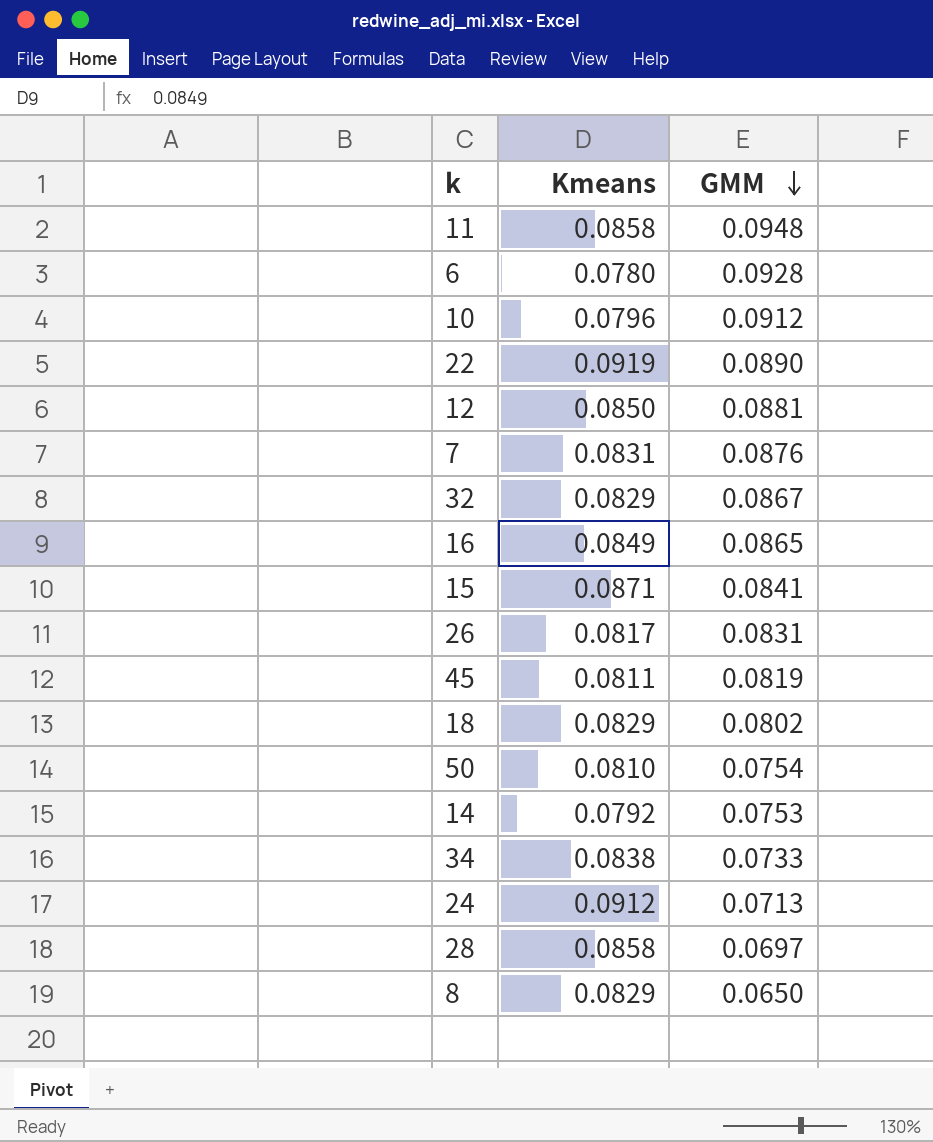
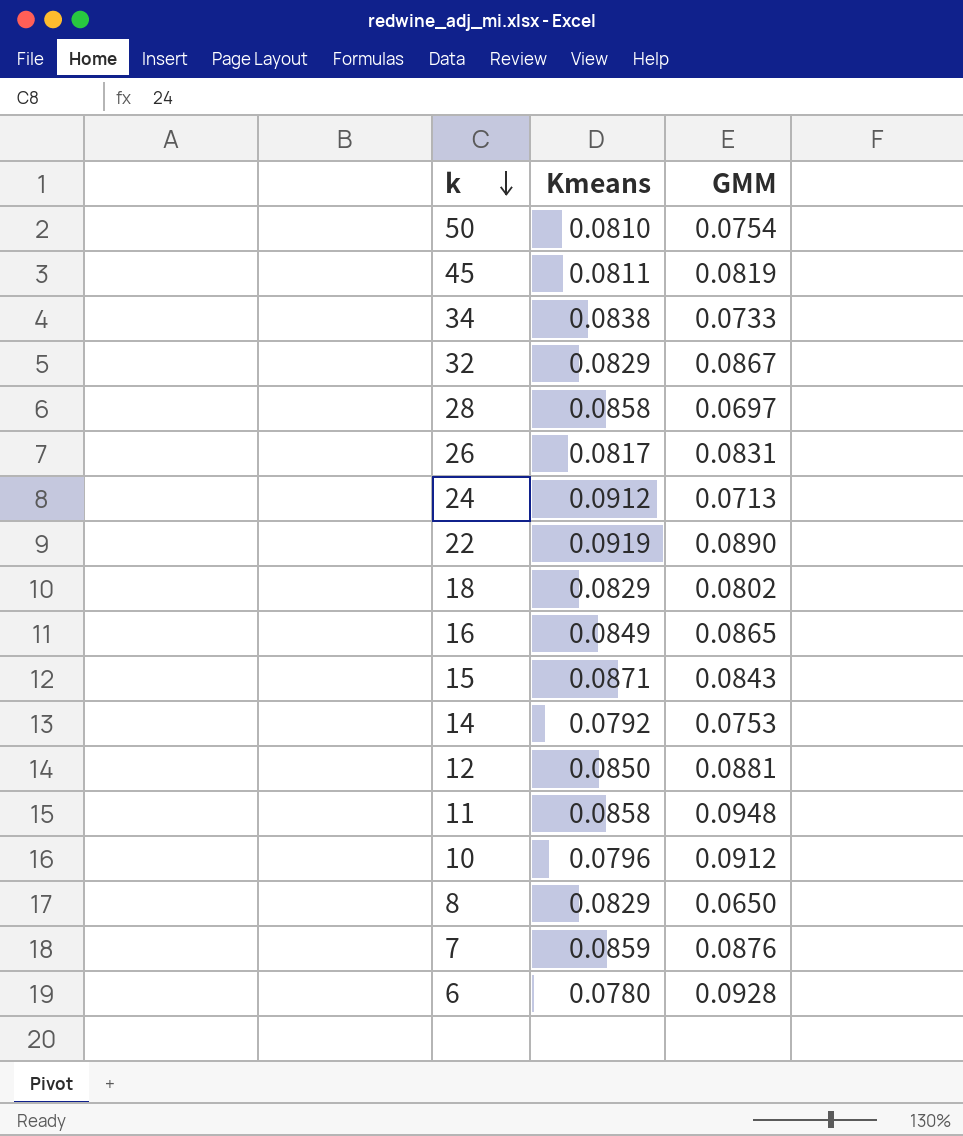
row order: GMM descending -> k descending
15 | GMM: 0.0841 -> 0.0843
7 | Kmeans: 0.0831 -> 0.0859

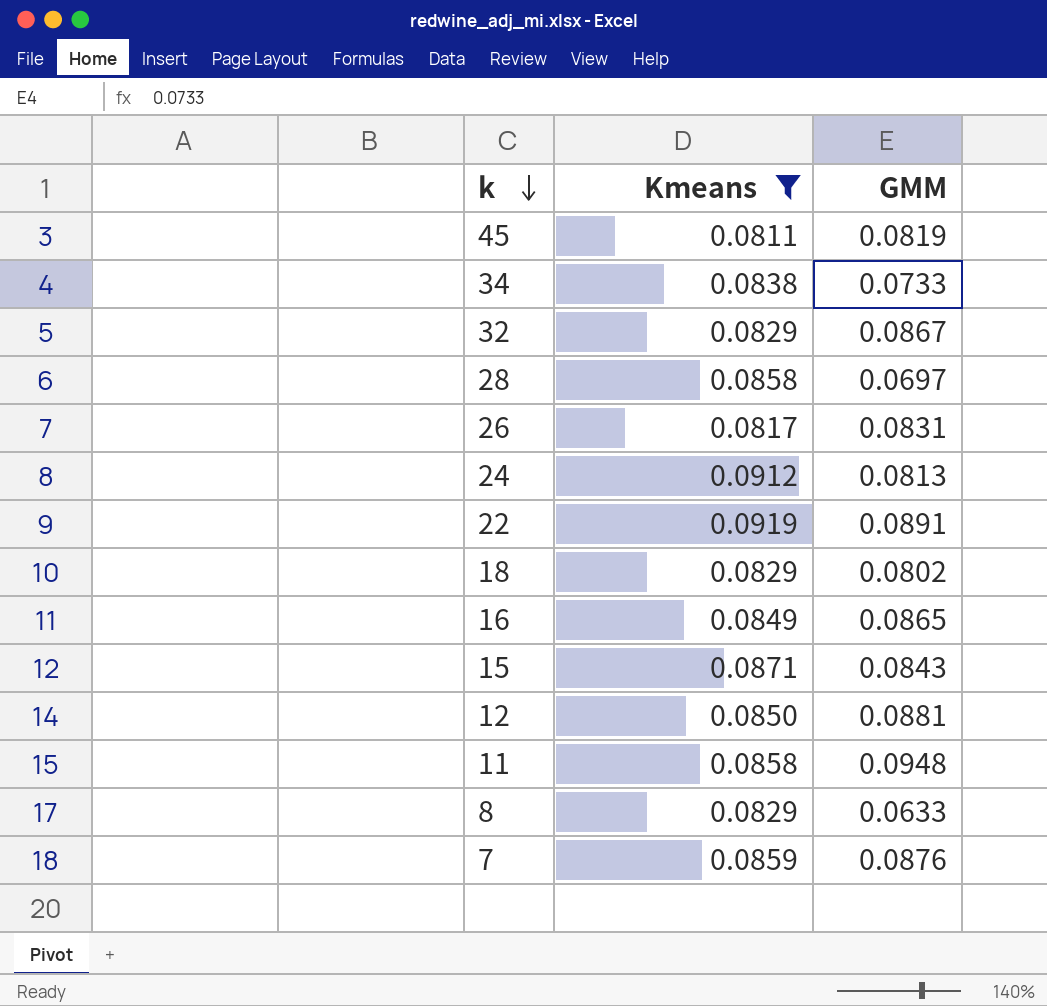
filter: none -> Kmeans >= 0.0811
24 | GMM: 0.0713 -> 0.0813
22 | GMM: 0.0890 -> 0.0891
8 | GMM: 0.0650 -> 0.0633

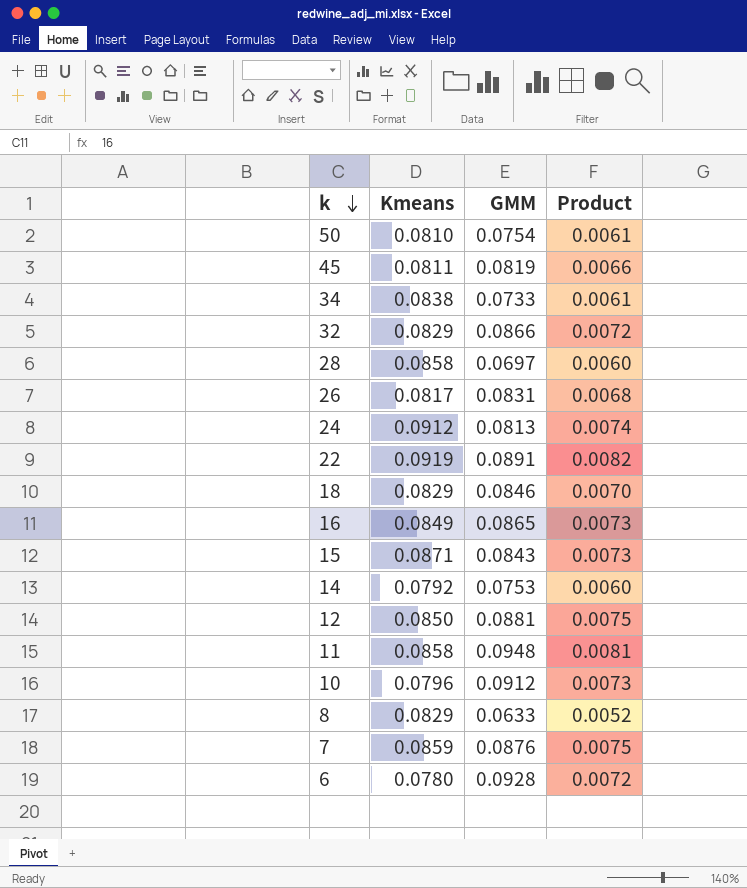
filter: Kmeans >= 0.0811 -> none
column Product | formula: none -> [Kmeans] * [GMM]
32 | GMM: 0.0867 -> 0.0866
18 | GMM: 0.0802 -> 0.0846

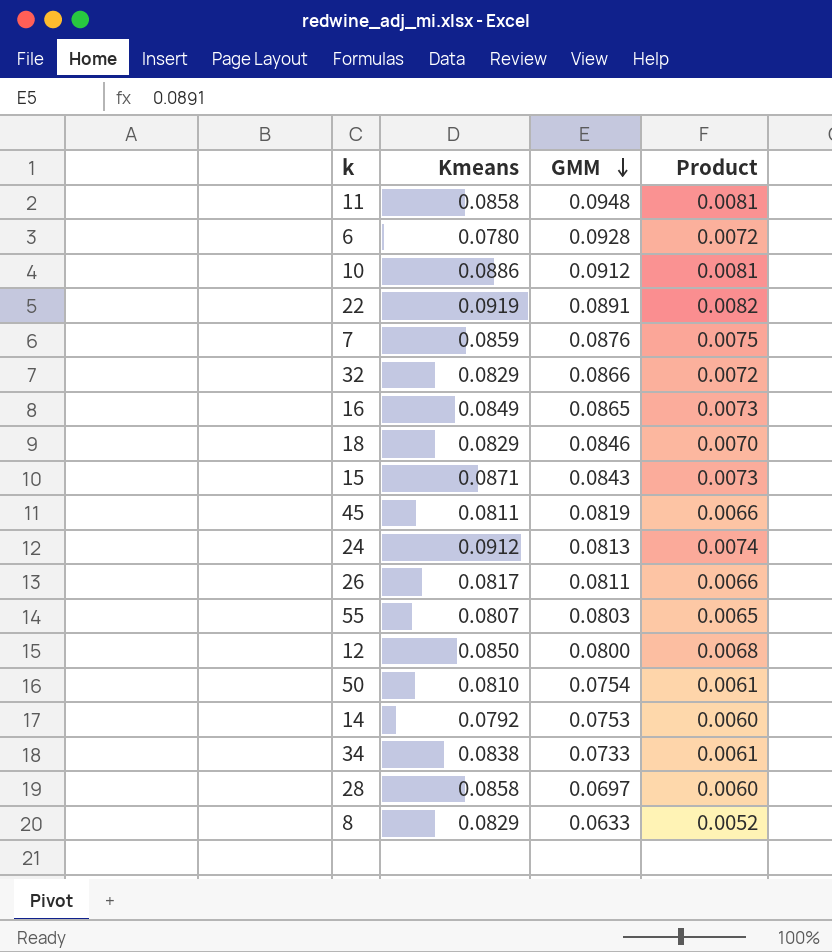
row order: k descending -> GMM descending
10 | Kmeans: 0.0796 -> 0.0886
10 | Product: 0.0073 -> 0.0081
26 | GMM: 0.0831 -> 0.0811
26 | Product: 0.0068 -> 0.0066
row 55: none -> 0.0807 | 0.0803 | 0.0065
12 | GMM: 0.0881 -> 0.0800
12 | Product: 0.0075 -> 0.0068

